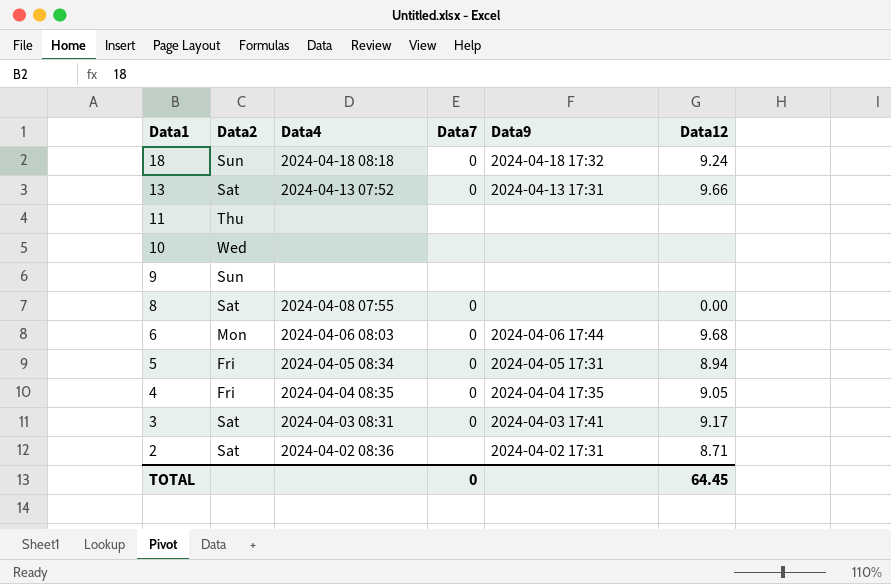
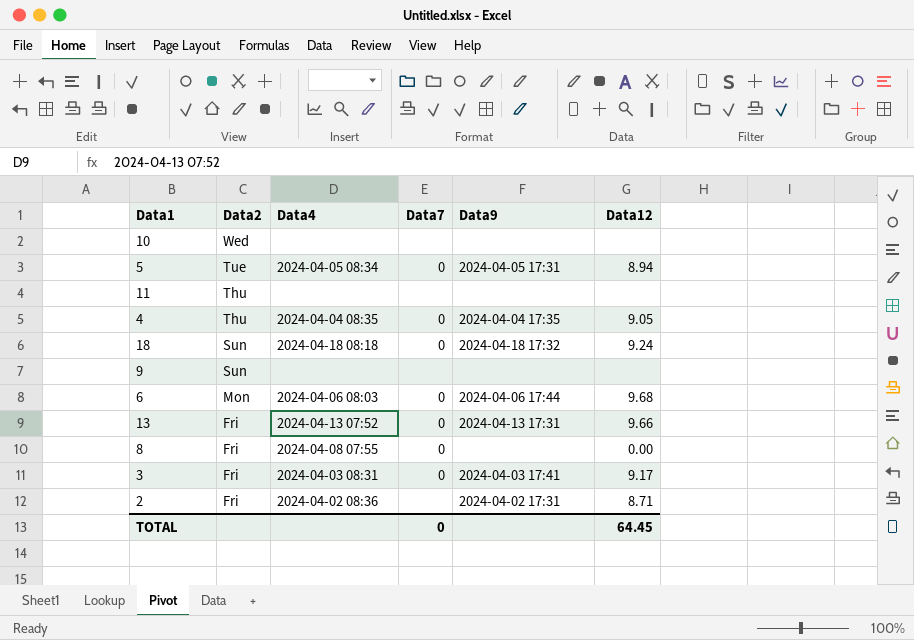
row order: Data1 descending -> Data2 descending
5 | Data2: Fri -> Tue
4 | Data2: Fri -> Thu
13 | Data2: Sat -> Fri
8 | Data2: Sat -> Fri
3 | Data2: Sat -> Fri
2 | Data2: Sat -> Fri

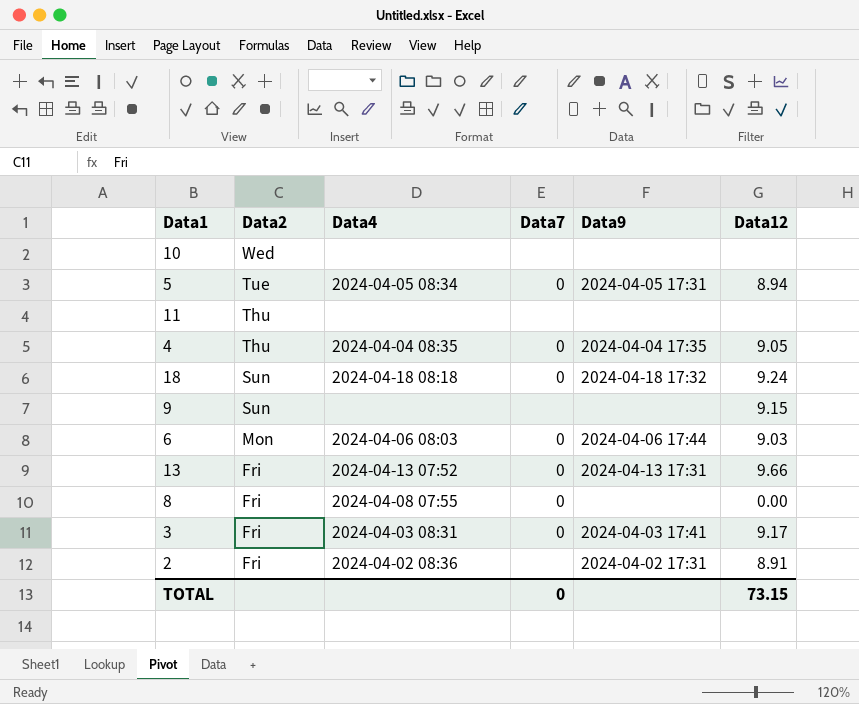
9 | Data12: none -> 9.15
6 | Data12: 9.68 -> 9.03
2 | Data12: 8.71 -> 8.91
TOTAL | Data12: 64.45 -> 73.15

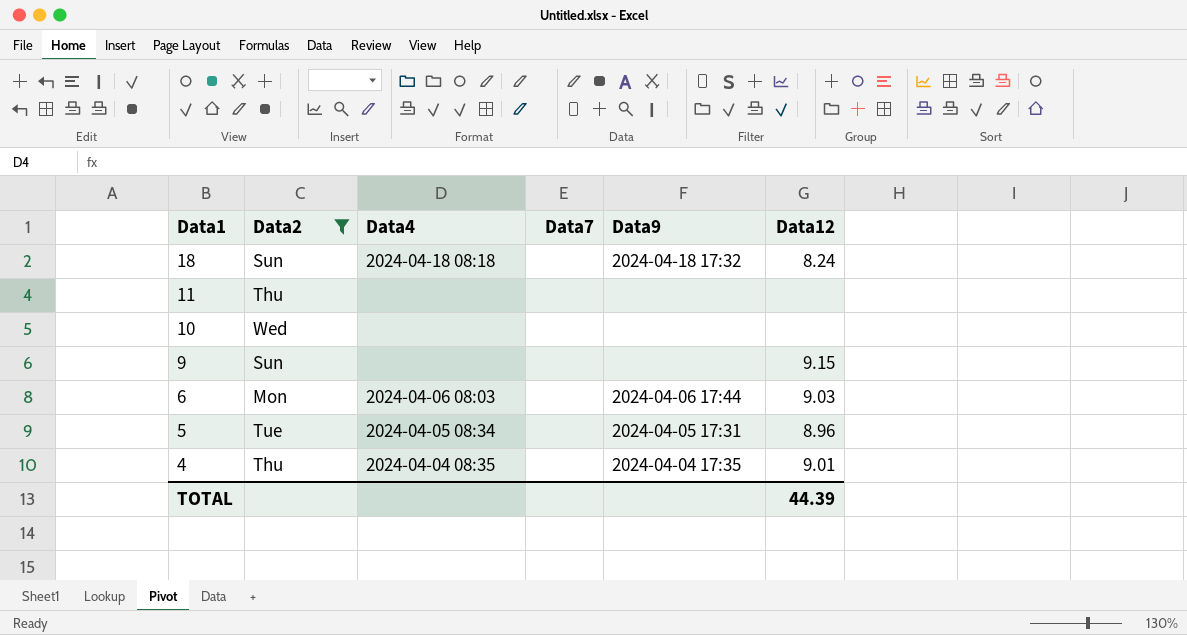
filter: none -> Data2 != Fri
row order: Data2 descending -> Data1 descending
18 | Data7: 0 -> none
18 | Data12: 9.24 -> 8.24
6 | Data7: 0 -> none
5 | Data7: 0 -> none
5 | Data12: 8.94 -> 8.96
4 | Data7: 0 -> none
4 | Data12: 9.05 -> 9.01
TOTAL | Data7: 0 -> none
TOTAL | Data12: 73.15 -> 44.39

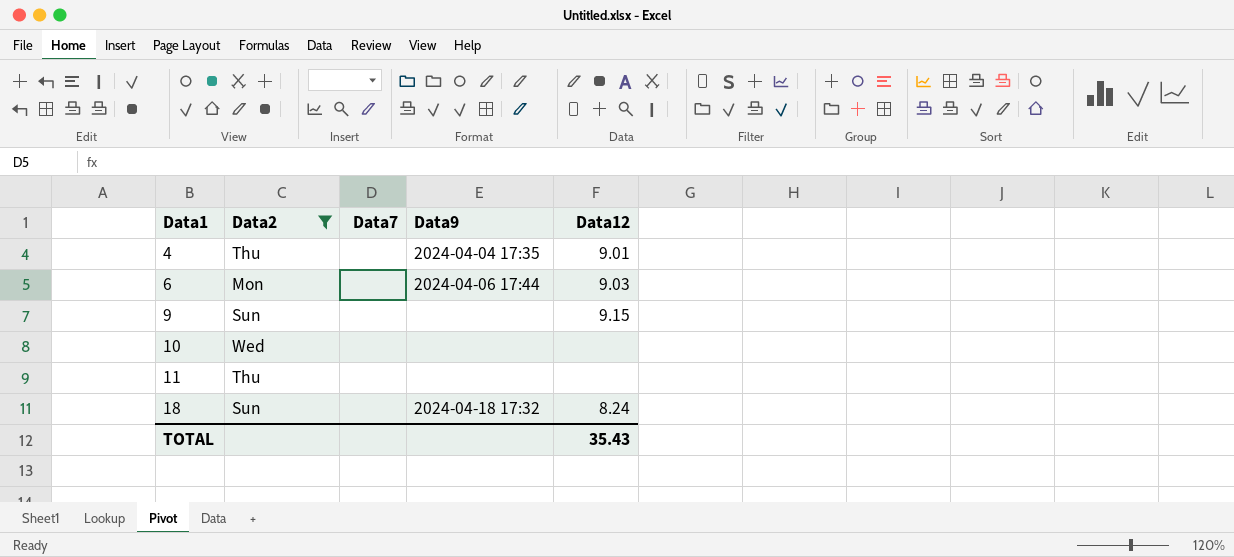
row order: Data1 descending -> Data1 ascending
column Data4 | position: 3 -> none
row 5: Tue | 2024-04-05 08:34 | none | 2024-04-05 17:31 | 8.96 -> none
TOTAL | Data12: 44.39 -> 35.43

